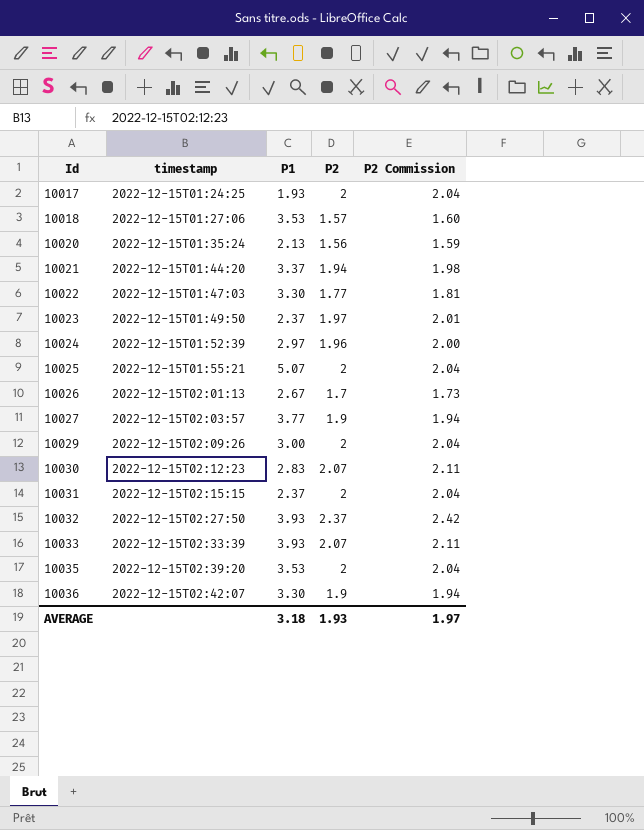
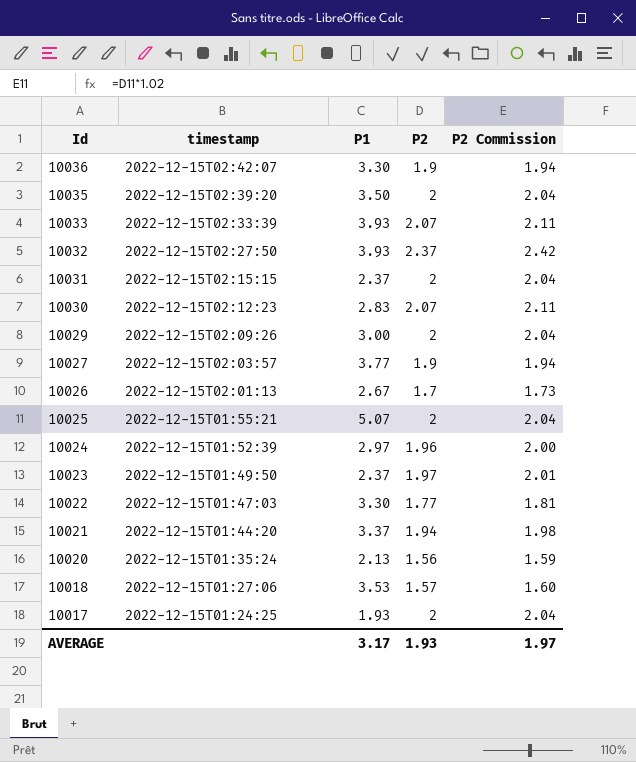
row order: Id ascending -> Id descending
10035 | P1: 3.53 -> 3.50
AVERAGE | P1: 3.18 -> 3.17

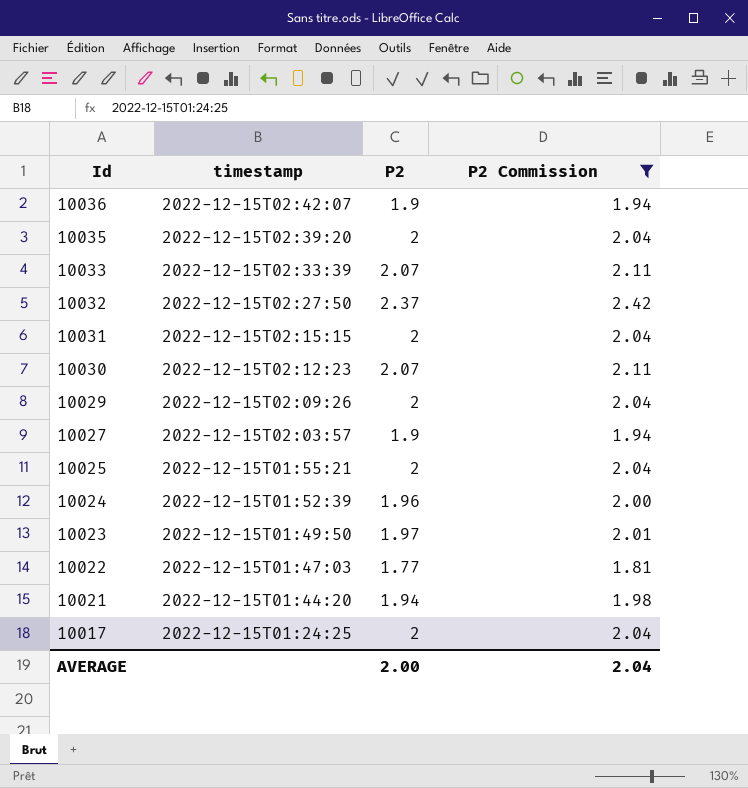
filter: none -> P2 Commission >= 1.81
column P1 | position: 3 -> none
AVERAGE | P2: 1.93 -> 2.00
AVERAGE | P2 Commission: 1.97 -> 2.04

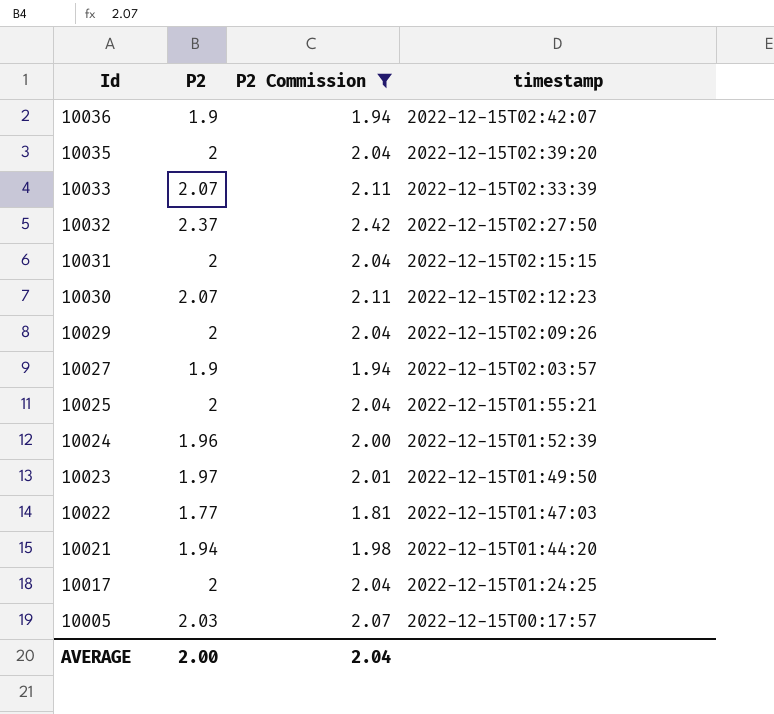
column timestamp | position: 2 -> 4
row 10005: none -> 2.03 | 2.07 | 2022-12-15T00:17:57

